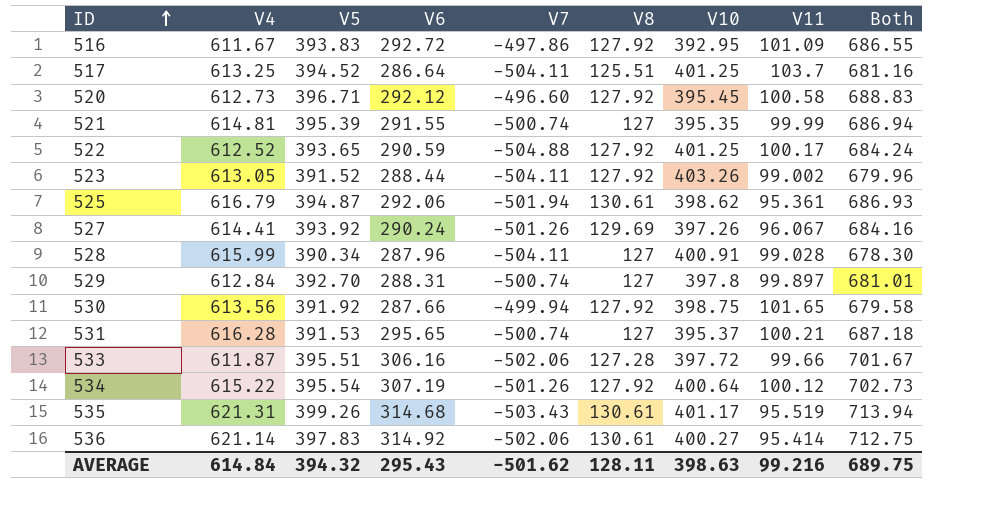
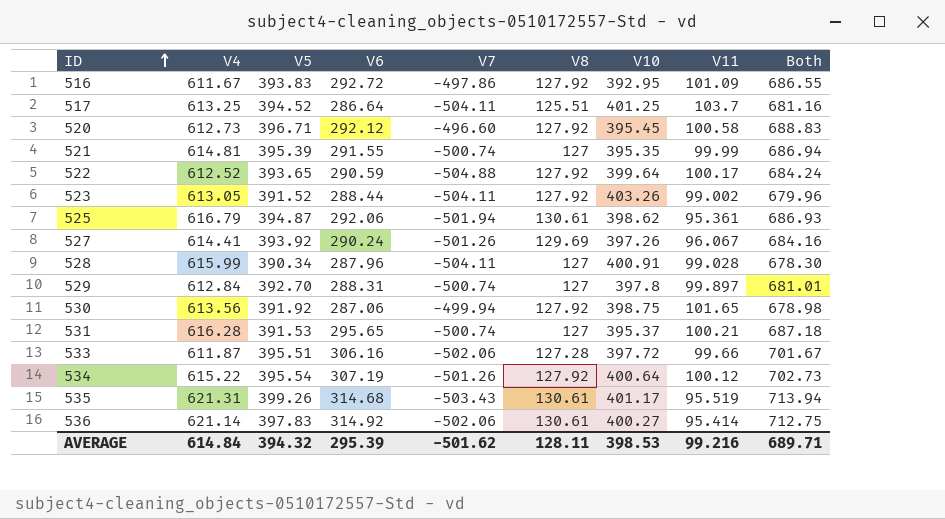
522 | V10: 401.25 -> 399.64
530 | V6: 287.66 -> 287.06
530 | Both: 679.58 -> 678.98
AVERAGE | V6: 295.43 -> 295.39
AVERAGE | V10: 398.63 -> 398.53
AVERAGE | Both: 689.75 -> 689.71

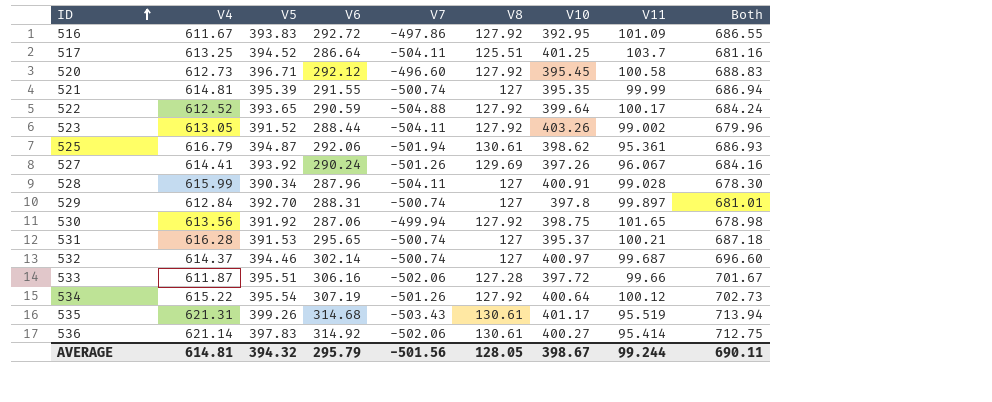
row 532: none -> 614.37 | 394.46 | 302.14 | -500.74 | 127 | 400.97 | 99.687 | 696.60
AVERAGE | V4: 614.84 -> 614.81
AVERAGE | V6: 295.39 -> 295.79
AVERAGE | V7: -501.62 -> -501.56
AVERAGE | V8: 128.11 -> 128.05
AVERAGE | V10: 398.53 -> 398.67
AVERAGE | V11: 99.216 -> 99.244
AVERAGE | Both: 689.71 -> 690.11

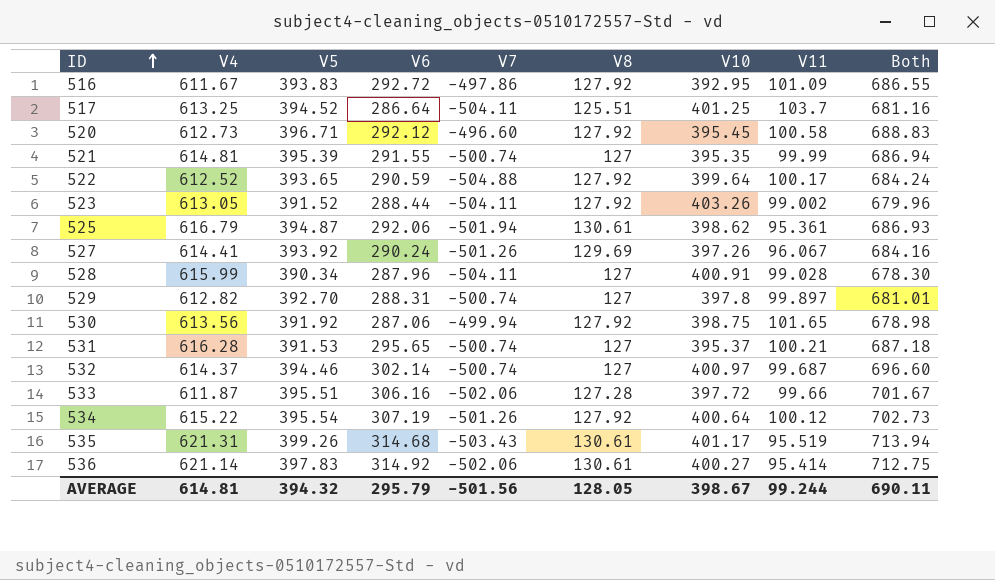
529 | V4: 612.84 -> 612.82

